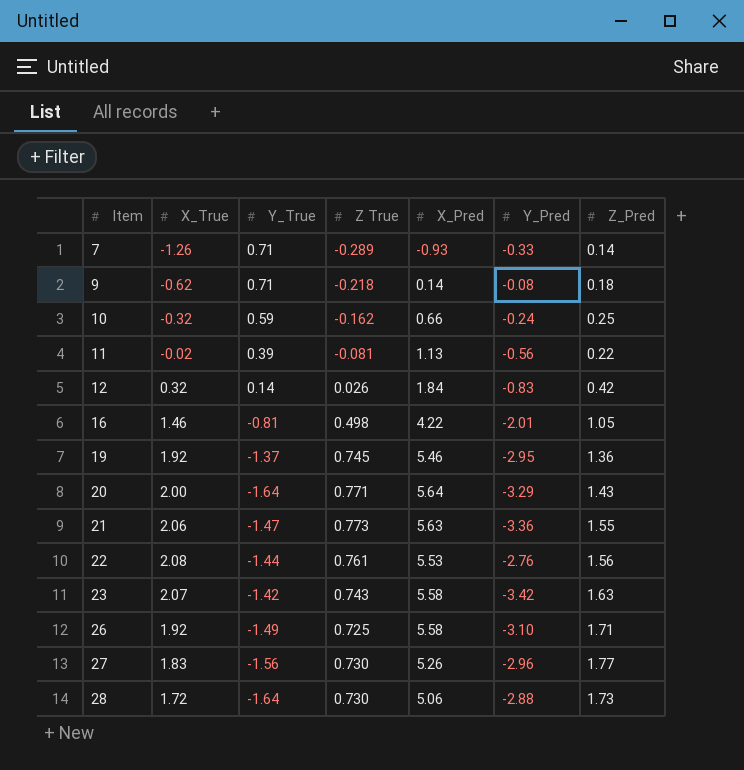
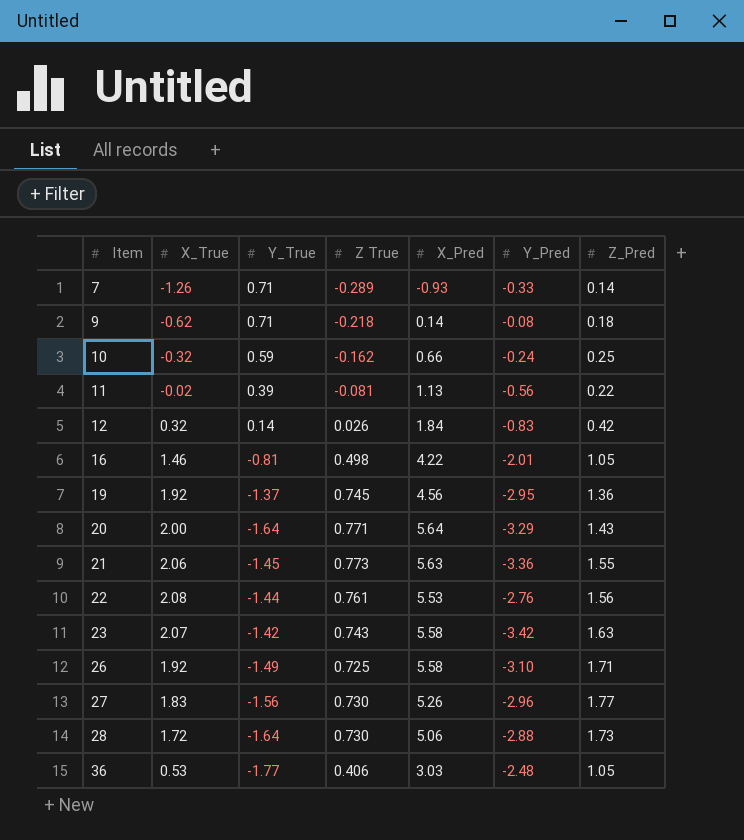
19 | X_Pred: 5.46 -> 4.56
21 | Y_True: -1.47 -> -1.45
row 36: none -> 0.53 | -1.77 | 0.406 | 3.03 | -2.48 | 1.05

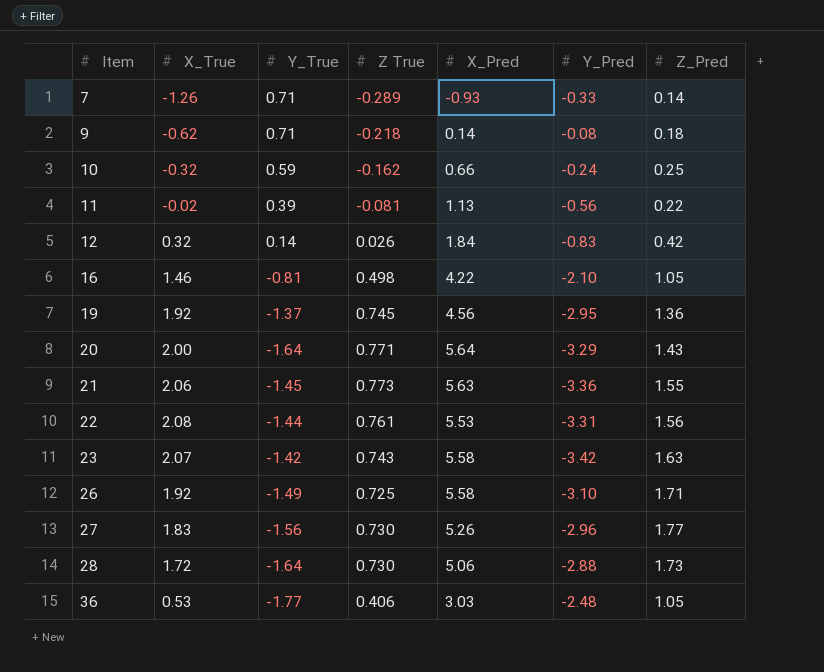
16 | Y_Pred: -2.01 -> -2.10
22 | Y_Pred: -2.76 -> -3.31

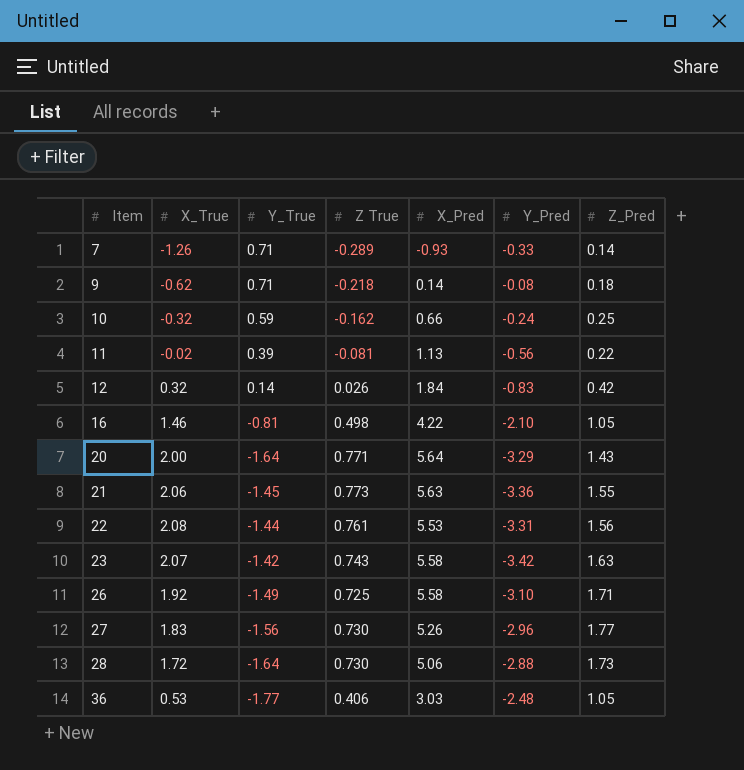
row 19: 1.92 | -1.37 | 0.745 | 4.56 | -2.95 | 1.36 -> none

